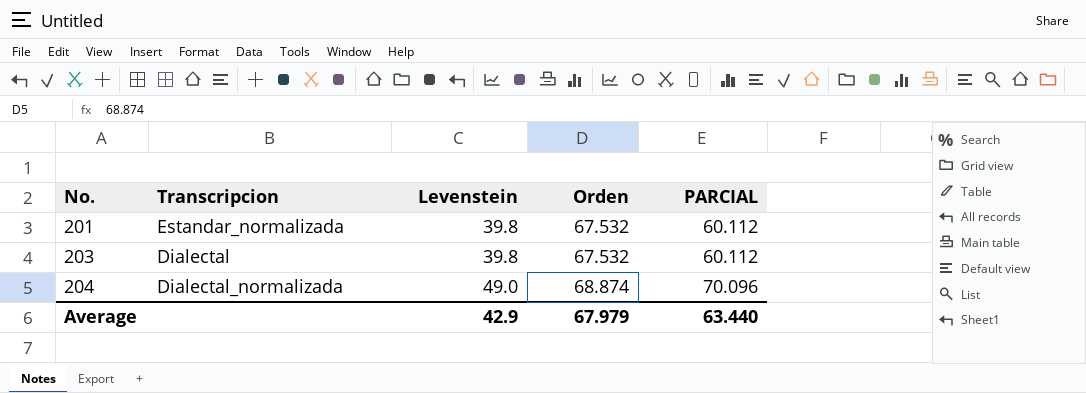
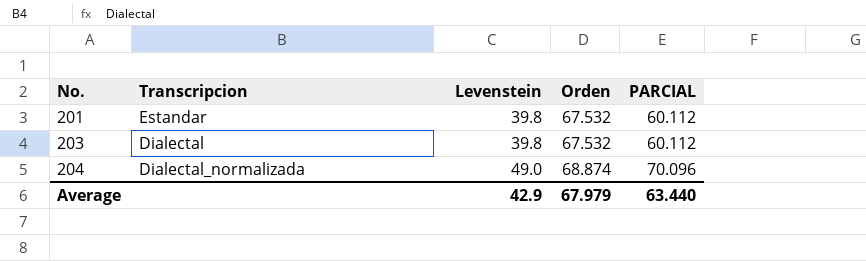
201 | Transcripcion: Estandar_normalizada -> Estandar

